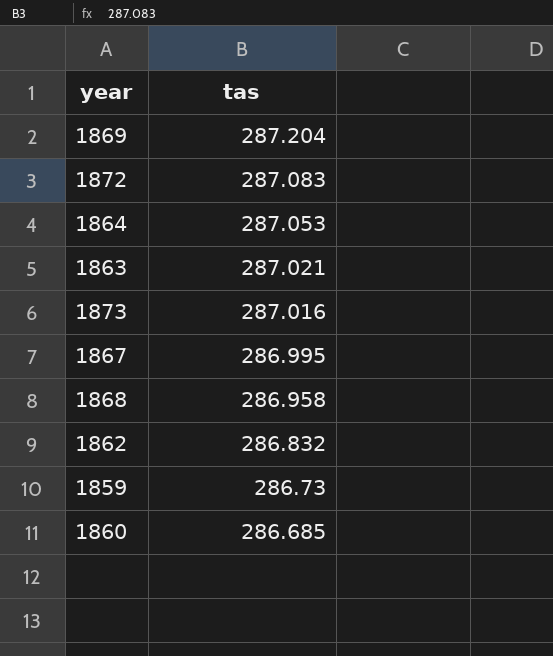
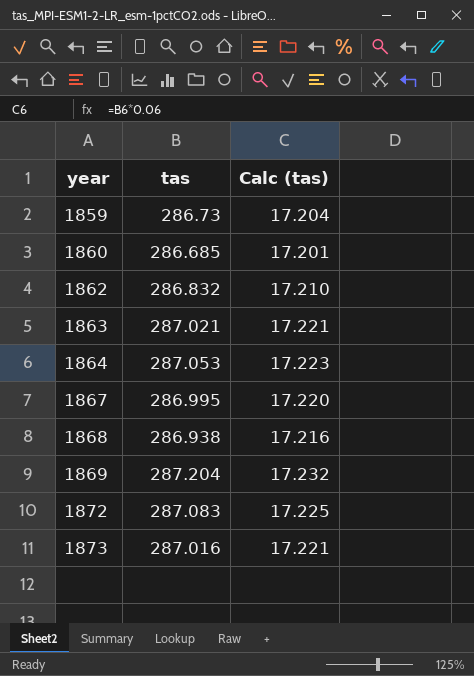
row order: tas descending -> year ascending
column Calc (tas) | formula: none -> [tas] * 0.06
1868 | tas: 286.958 -> 286.938

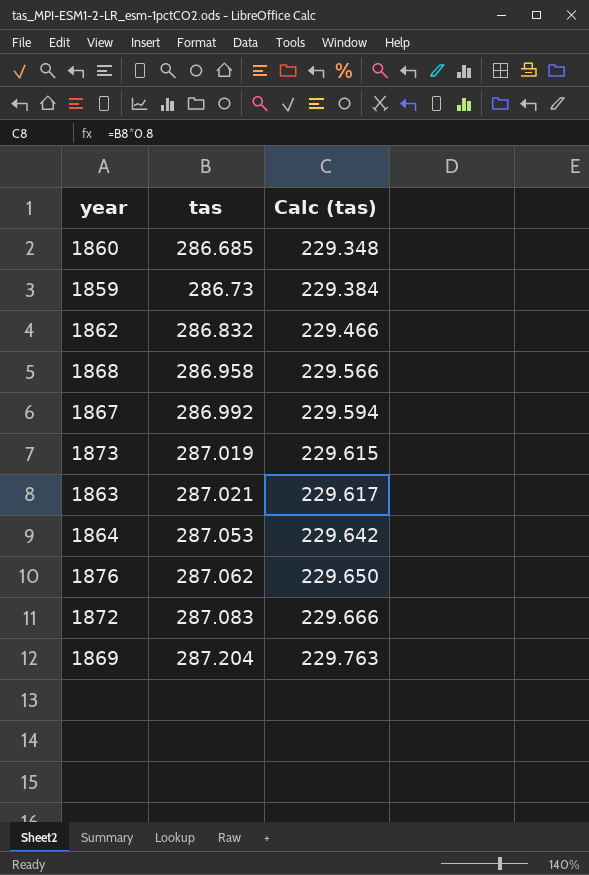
row order: year ascending -> tas ascending
column Calc (tas) | formula: [tas] * 0.06 -> [tas] * 0.8
1868 | tas: 286.938 -> 286.958
1867 | tas: 286.995 -> 286.992
1873 | tas: 287.016 -> 287.019
row 1876: none -> 287.062 | 229.650

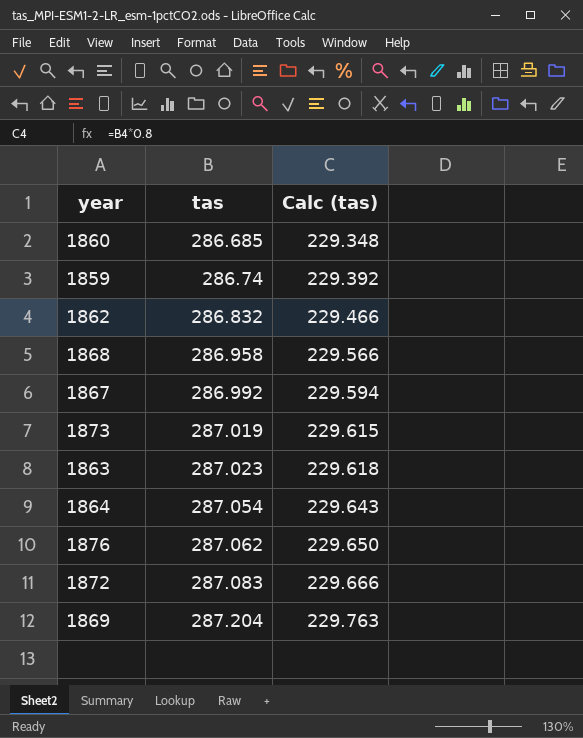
1859 | tas: 286.73 -> 286.74
1859 | Calc (tas): 229.384 -> 229.392
1863 | tas: 287.021 -> 287.023
1863 | Calc (tas): 229.617 -> 229.618
1864 | tas: 287.053 -> 287.054
1864 | Calc (tas): 229.642 -> 229.643

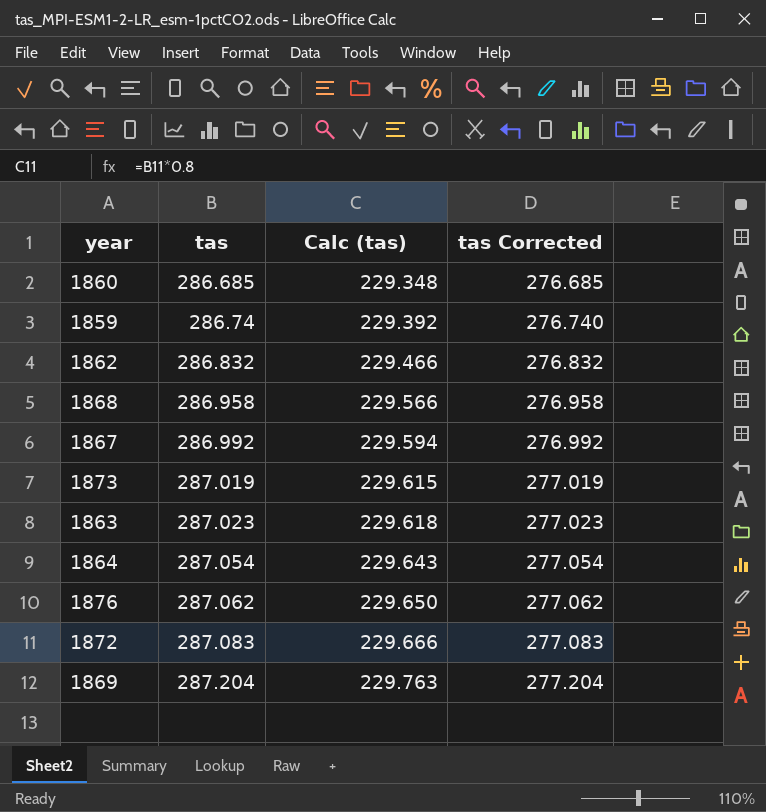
column tas Corrected | formula: none -> [tas] - 10

